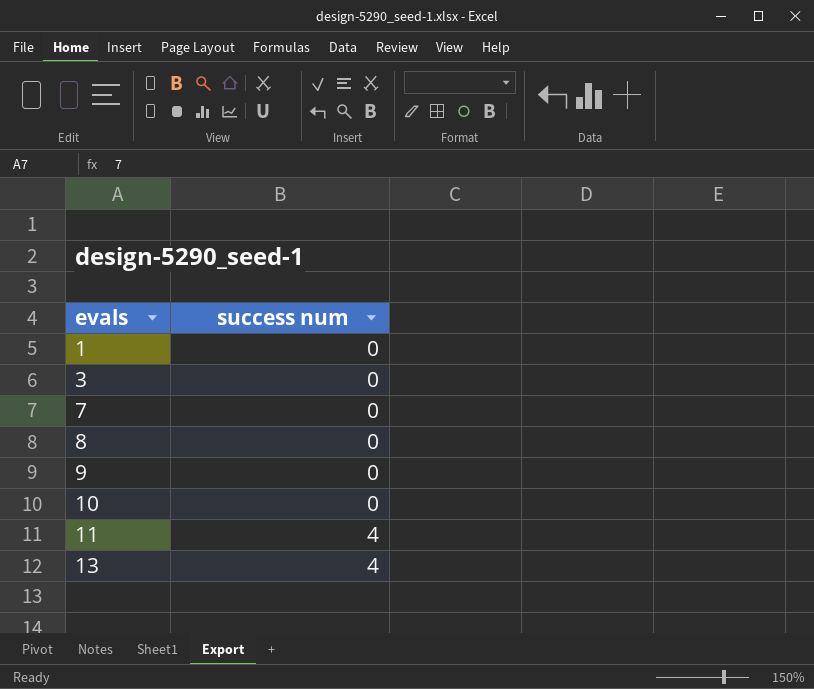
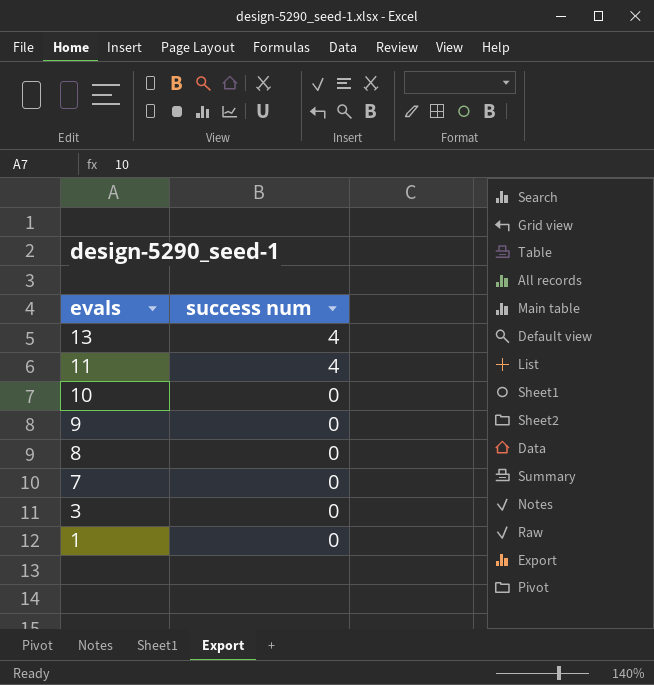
row order: evals ascending -> evals descending

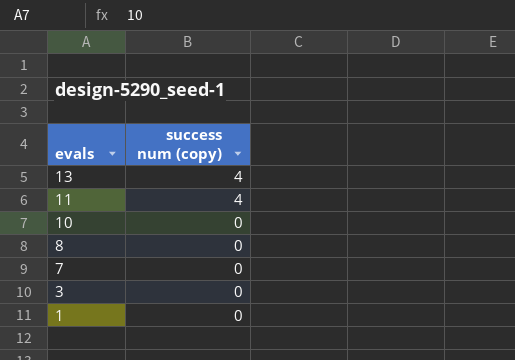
column name: success num -> success num (copy)
row 9: 0 -> none

